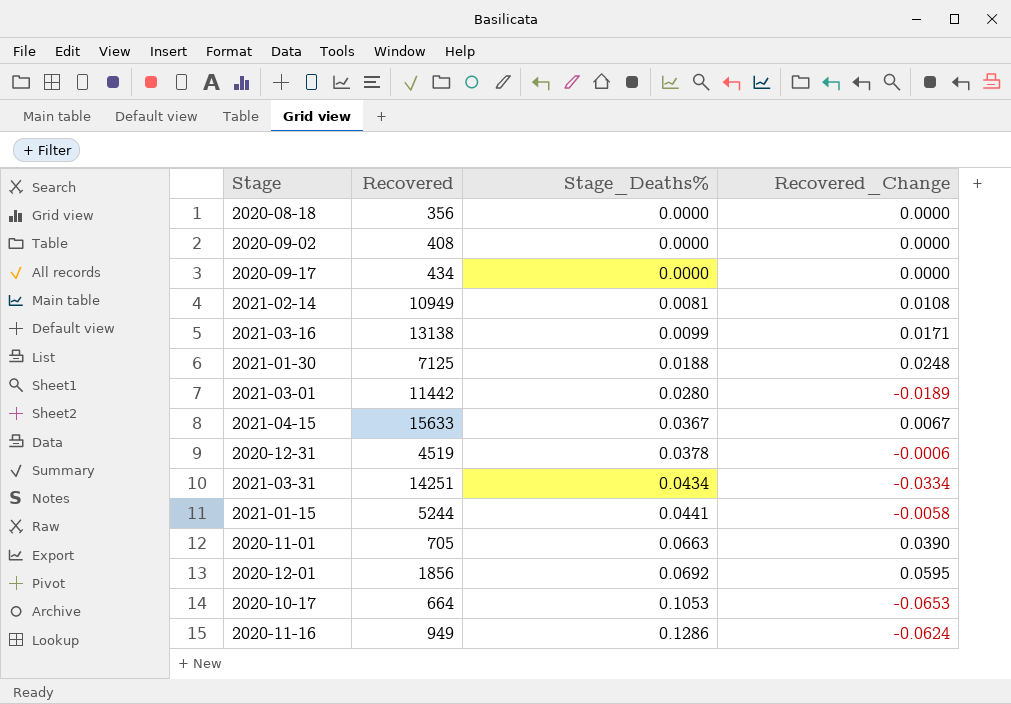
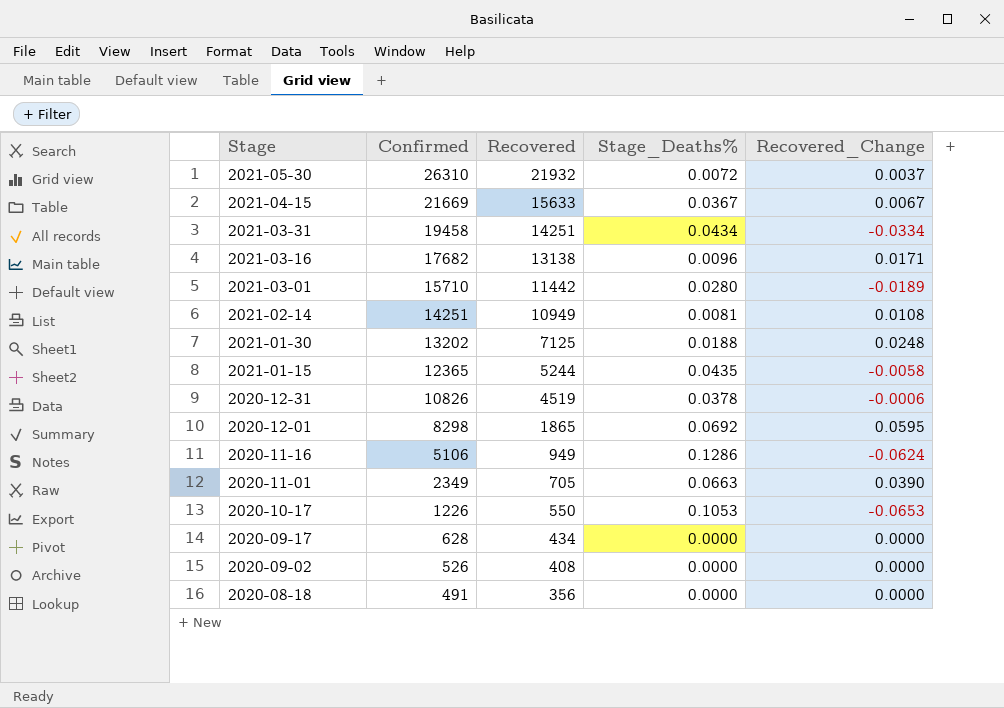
row order: Stage_Deaths% ascending -> Stage descending
column Confirmed | position: none -> 2
row 2021-05-30: none -> 26310 | 21932 | 0.0072 | 0.0037
2021-03-16 | Stage_Deaths%: 0.0099 -> 0.0096
2021-01-15 | Stage_Deaths%: 0.0441 -> 0.0435
2020-12-01 | Recovered: 1856 -> 1865
2020-10-17 | Recovered: 664 -> 550

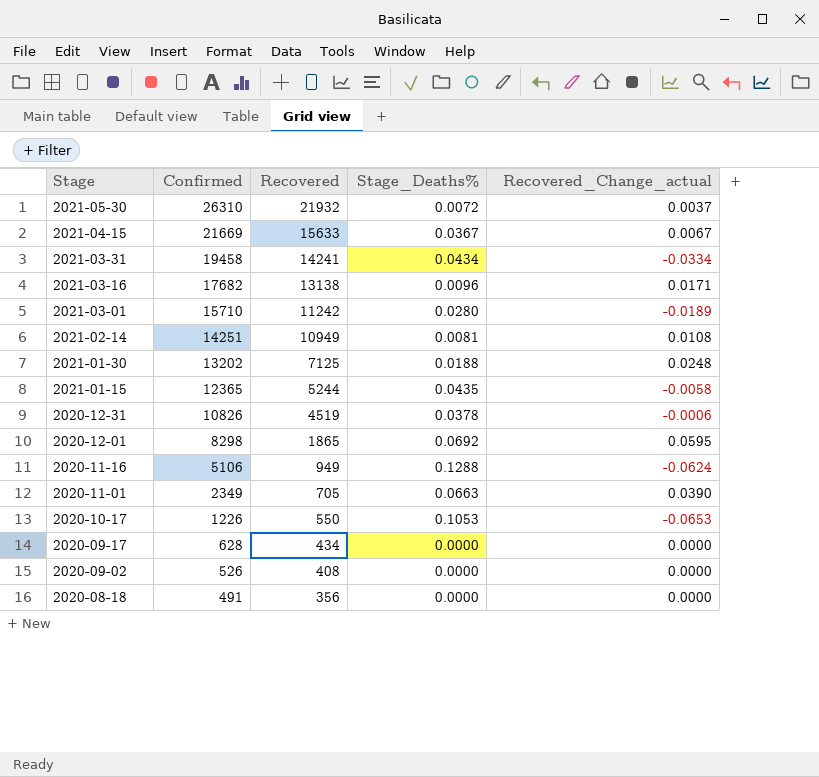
column name: Recovered_Change -> Recovered_Change_actual
2021-03-31 | Recovered: 14251 -> 14241
2021-03-01 | Recovered: 11442 -> 11242
2020-11-16 | Stage_Deaths%: 0.1286 -> 0.1288

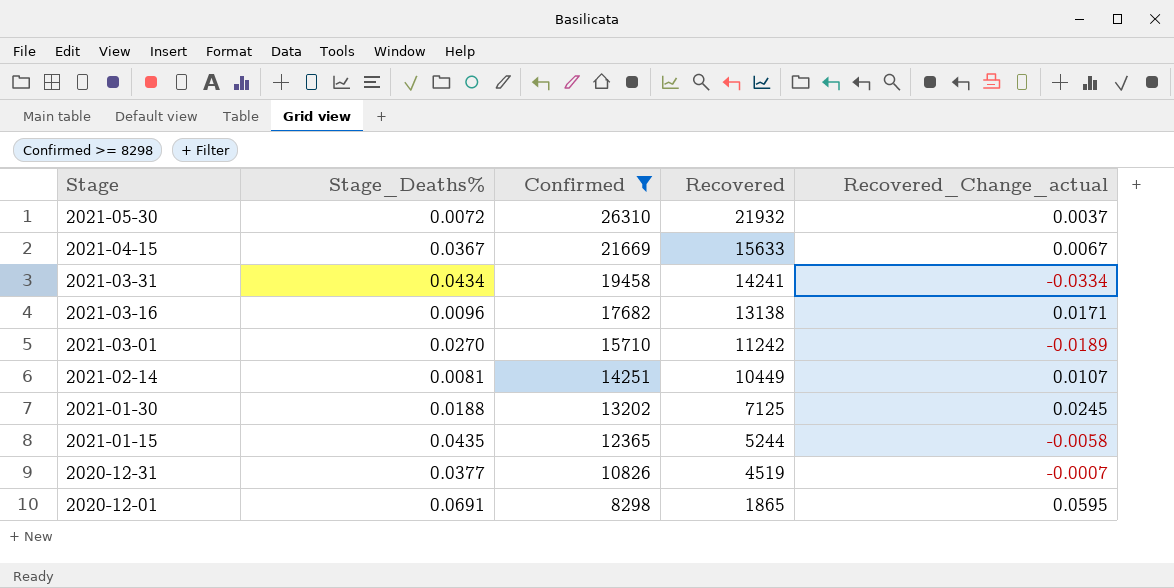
filter: none -> Confirmed >= 8298
column Stage_Deaths% | position: 4 -> 2
2021-03-01 | Stage_Deaths%: 0.0280 -> 0.0270
2021-02-14 | Recovered: 10949 -> 10449
2021-02-14 | Recovered_Change_actual: 0.0108 -> 0.0107
2021-01-30 | Recovered_Change_actual: 0.0248 -> 0.0245
2020-12-31 | Stage_Deaths%: 0.0378 -> 0.0377
2020-12-31 | Recovered_Change_actual: -0.0006 -> -0.0007
2020-12-01 | Stage_Deaths%: 0.0692 -> 0.0691

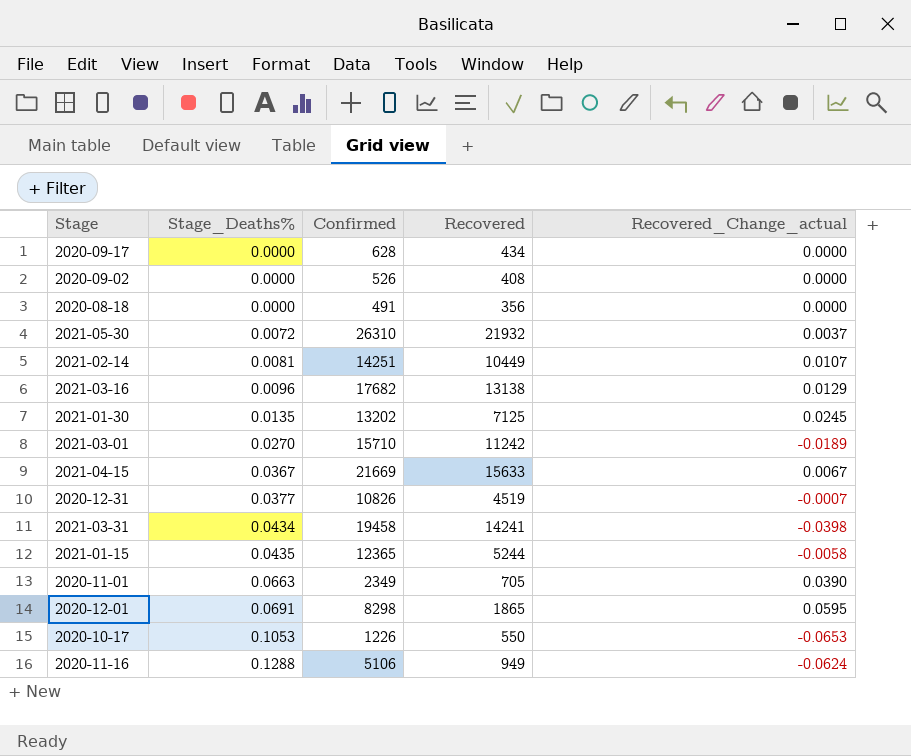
filter: Confirmed >= 8298 -> none
row order: Stage descending -> Stage_Deaths% ascending
2021-03-16 | Recovered_Change_actual: 0.0171 -> 0.0129
2021-01-30 | Stage_Deaths%: 0.0188 -> 0.0135
2021-03-31 | Recovered_Change_actual: -0.0334 -> -0.0398

